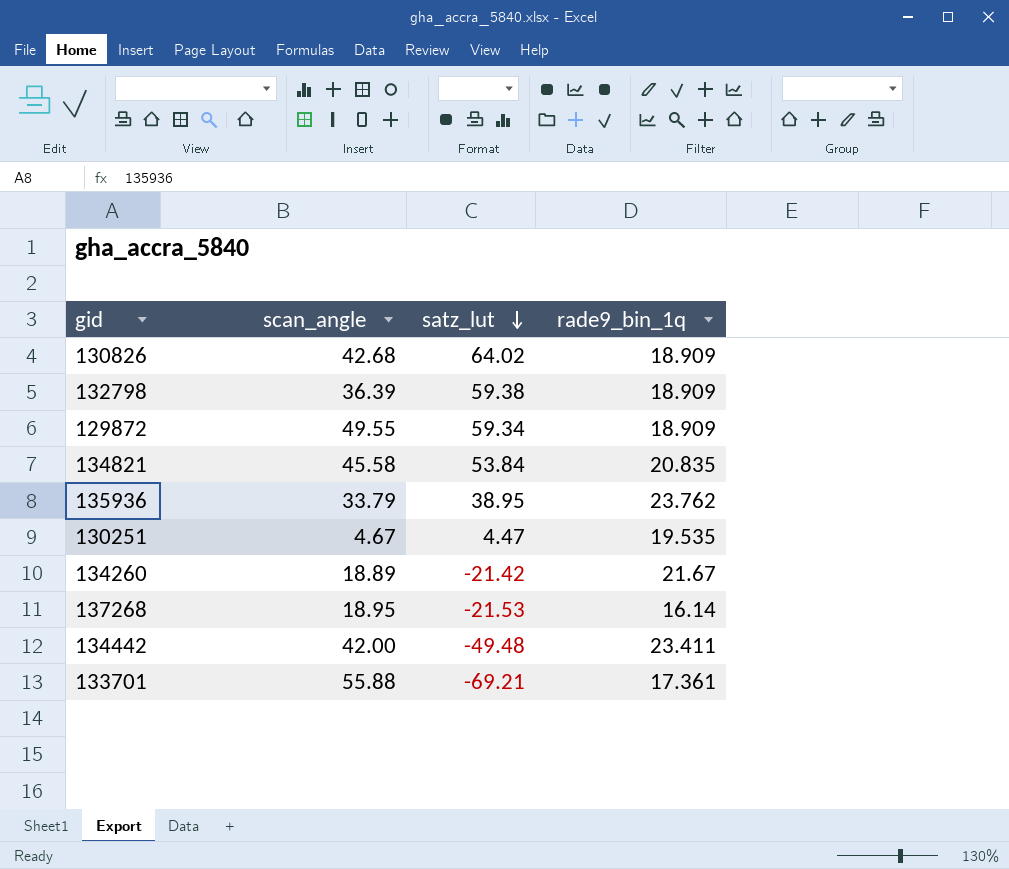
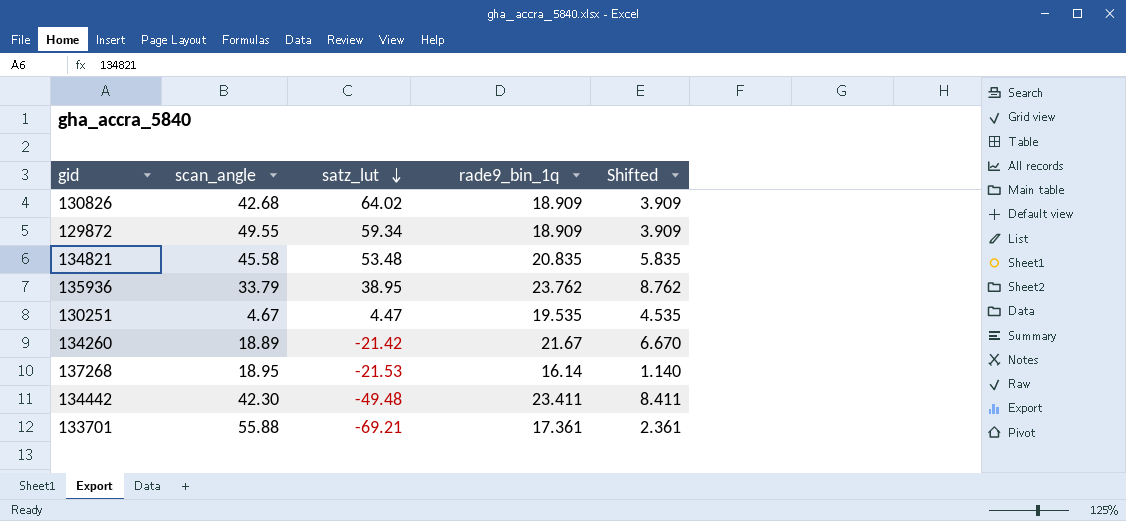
column Shifted | formula: none -> [rade9_bin_1q] - 15
row 132798: 36.39 | 59.38 | 18.909 -> none
134821 | satz_lut: 53.84 -> 53.48
134442 | scan_angle: 42.00 -> 42.30

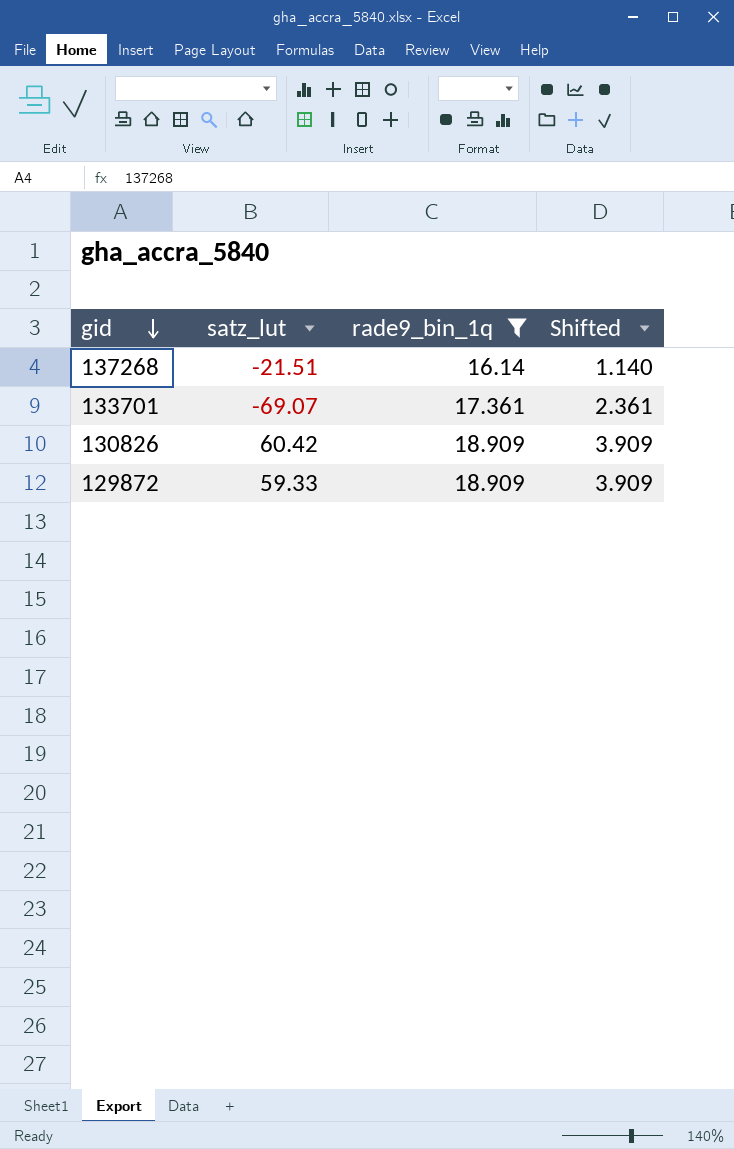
filter: none -> rade9_bin_1q <= 18.909
row order: satz_lut descending -> gid descending
column scan_angle | position: 2 -> none
137268 | satz_lut: -21.53 -> -21.51
133701 | satz_lut: -69.21 -> -69.07
130826 | satz_lut: 64.02 -> 60.42
129872 | satz_lut: 59.34 -> 59.33

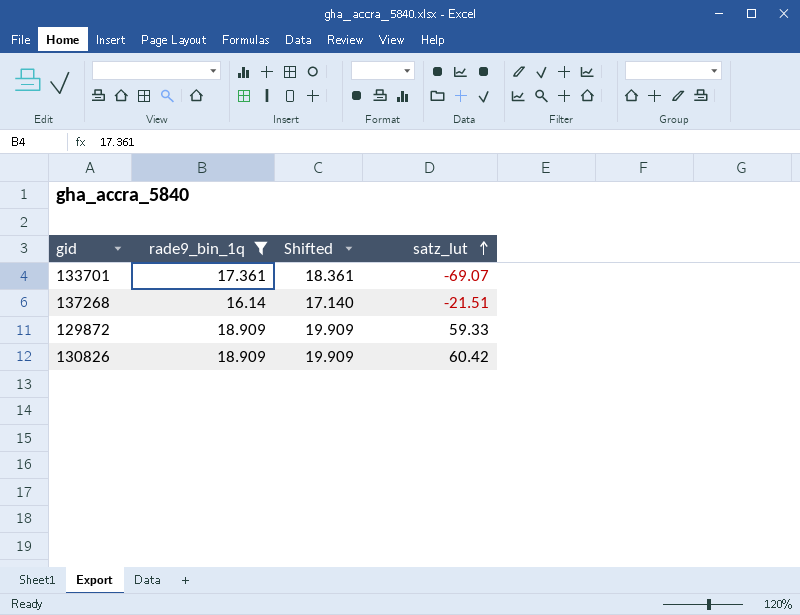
row order: gid descending -> satz_lut ascending
column Shifted | formula: [rade9_bin_1q] - 15 -> [rade9_bin_1q] + 1
column satz_lut | position: 2 -> 4

